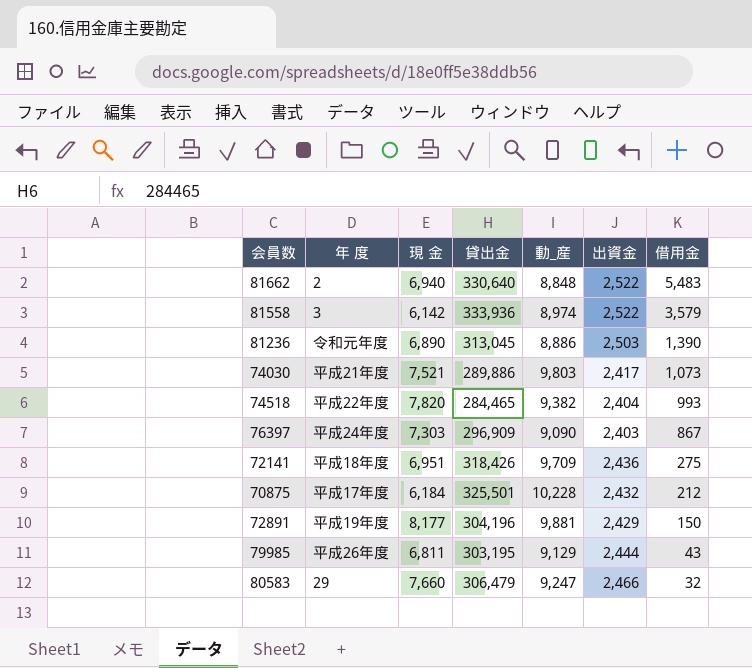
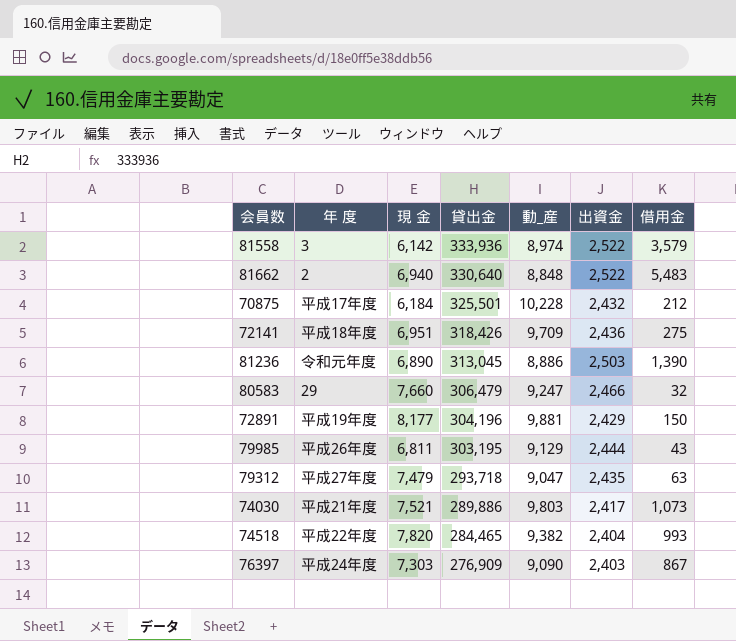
row order: 借用金 descending -> 貸出金 descending
row 79312: none -> 平成27年度 | 7,479 | 293,718 | 9,047 | 2,435 | 63
76397 | 貸出金: 296,909 -> 276,909

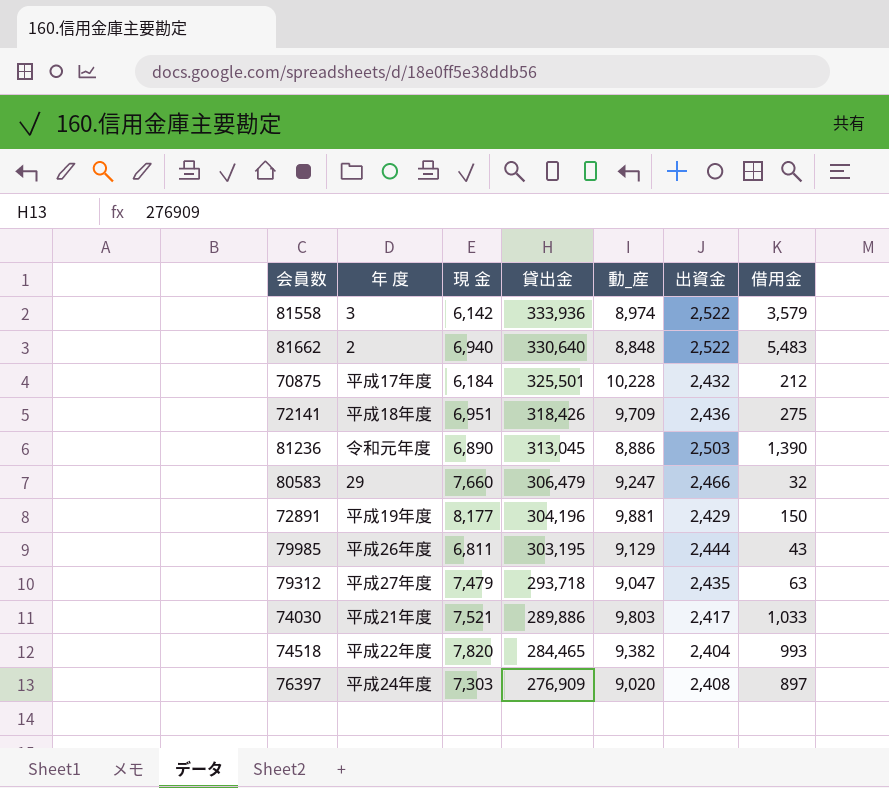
74030 | 借用金: 1,073 -> 1,033
76397 | 動_産: 9,090 -> 9,020
76397 | 出資金: 2,403 -> 2,408
76397 | 借用金: 867 -> 897

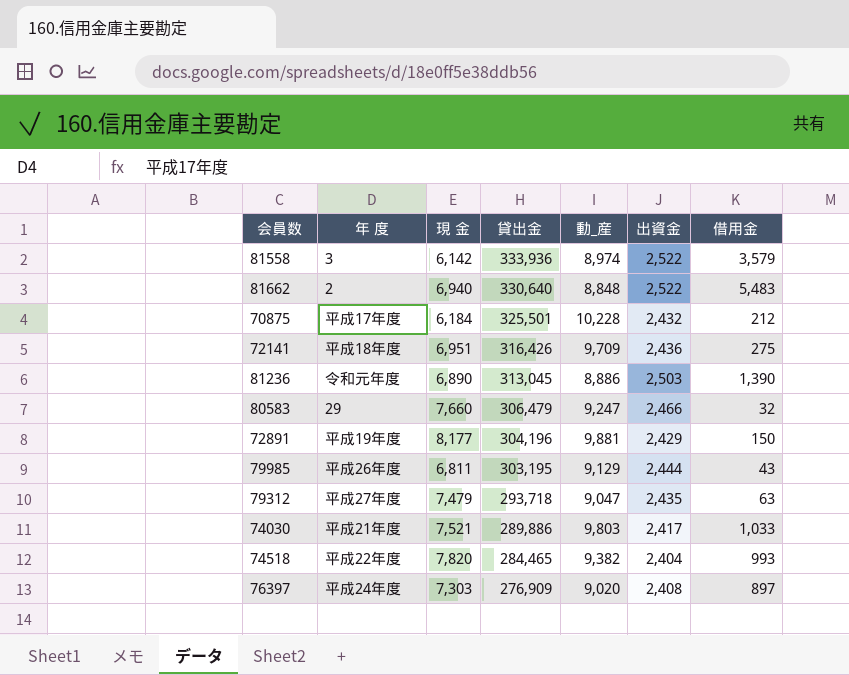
72141 | 貸出金: 318,426 -> 316,426

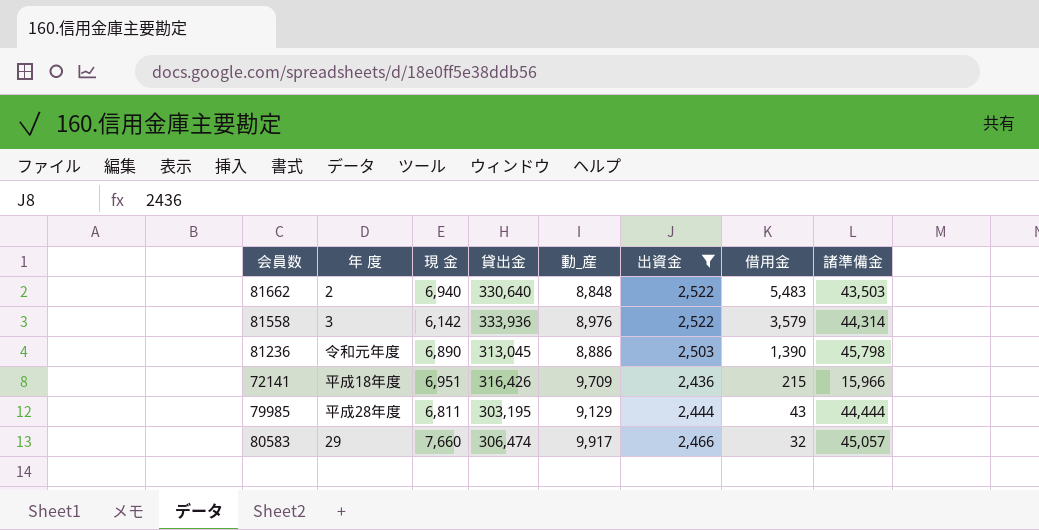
filter: none -> 出資金 >= 2,436
row order: 貸出金 descending -> 借用金 descending
column 諸準備金 | position: none -> 8
81558 | 動_産: 8,974 -> 8,976
72141 | 借用金: 275 -> 215
79985 | 年 度: 平成26年度 -> 平成28年度
80583 | 貸出金: 306,479 -> 306,474
80583 | 動_産: 9,247 -> 9,917

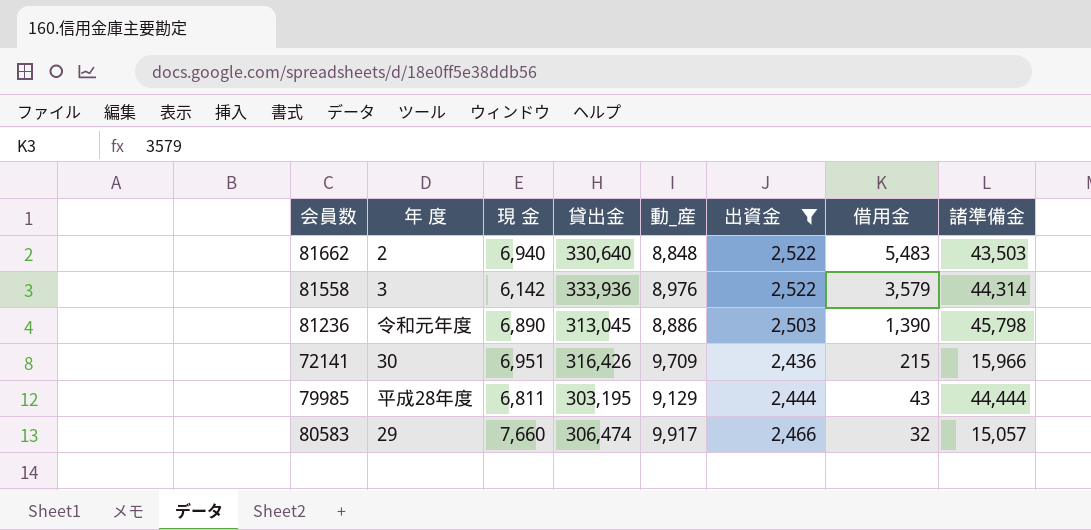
72141 | 年 度: 平成18年度 -> 30
80583 | 諸準備金: 45,057 -> 15,057

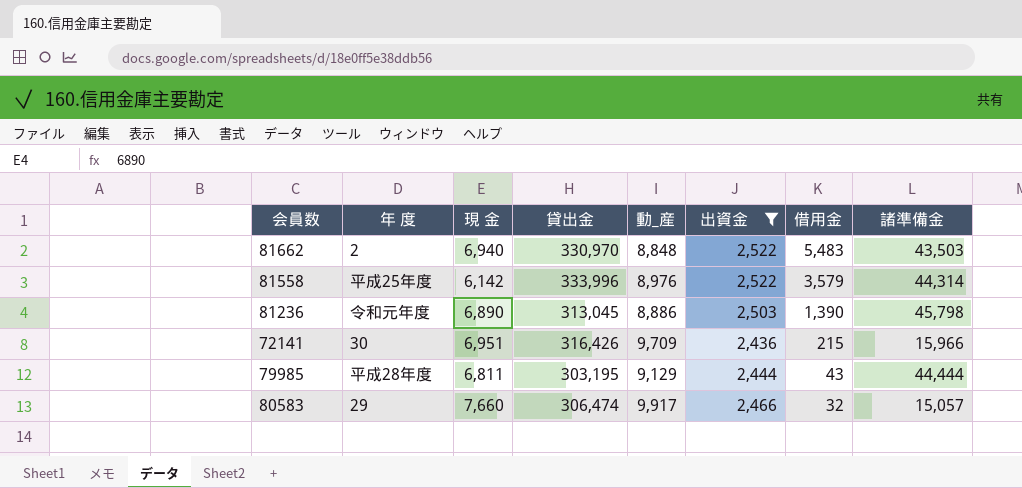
81662 | 貸出金: 330,640 -> 330,970
81558 | 年 度: 3 -> 平成25年度
81558 | 貸出金: 333,936 -> 333,996

